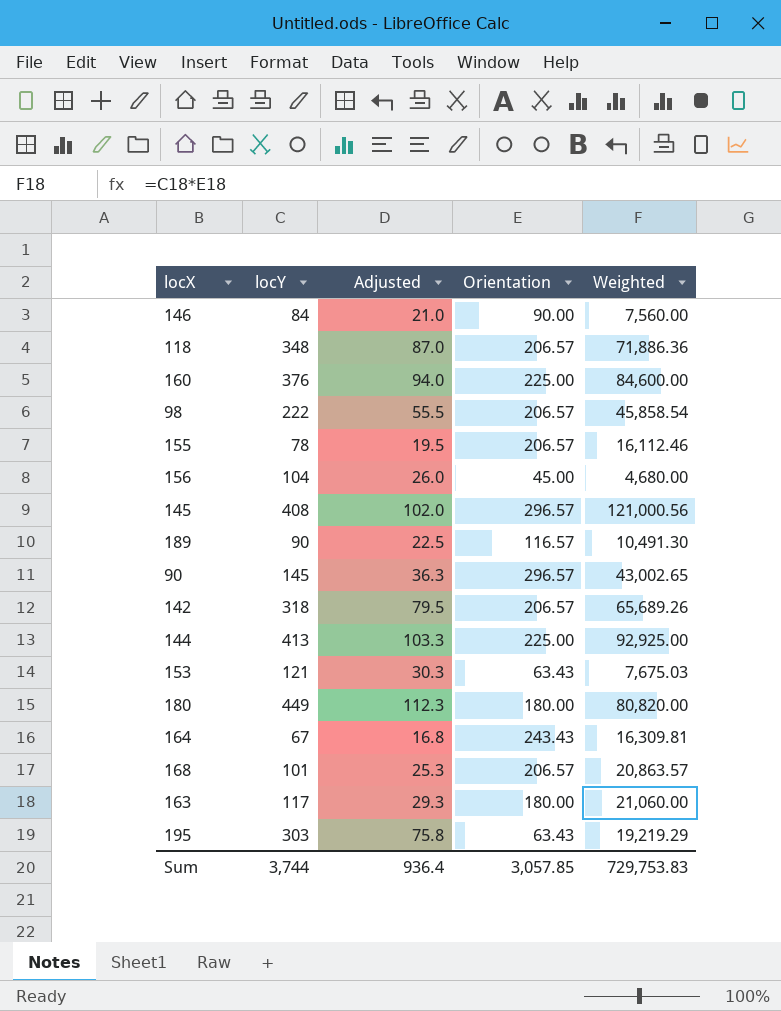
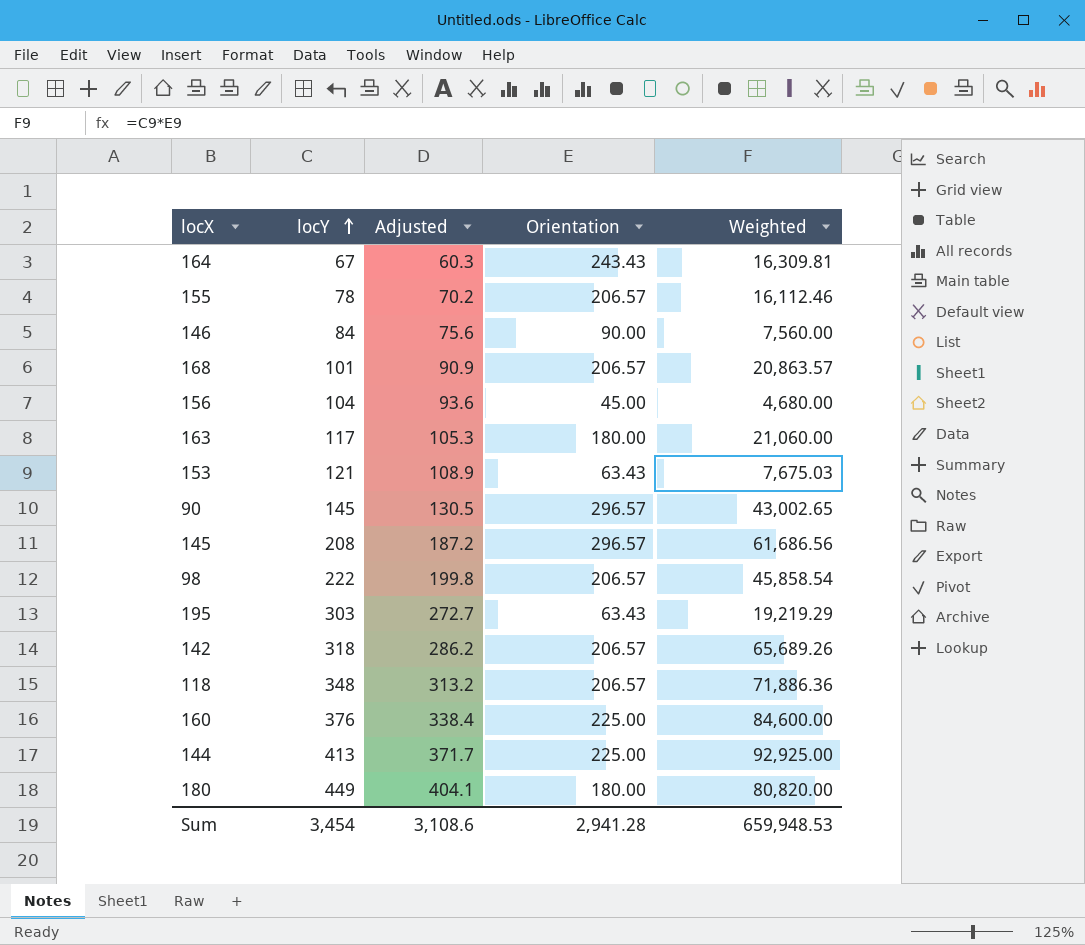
row order: none -> locY ascending
column Adjusted | formula: [locY] * 0.25 -> [locY] * 0.9
row 189: 90 | 22.5 | 116.57 | 10,491.30 -> none
145 | locY: 408 -> 208
145 | Weighted: 121,000.56 -> 61,686.56
Sum | locY: 3,744 -> 3,454
Sum | Adjusted: 936.4 -> 3,108.6
Sum | Orientation: 3,057.85 -> 2,941.28
Sum | Weighted: 729,753.83 -> 659,948.53

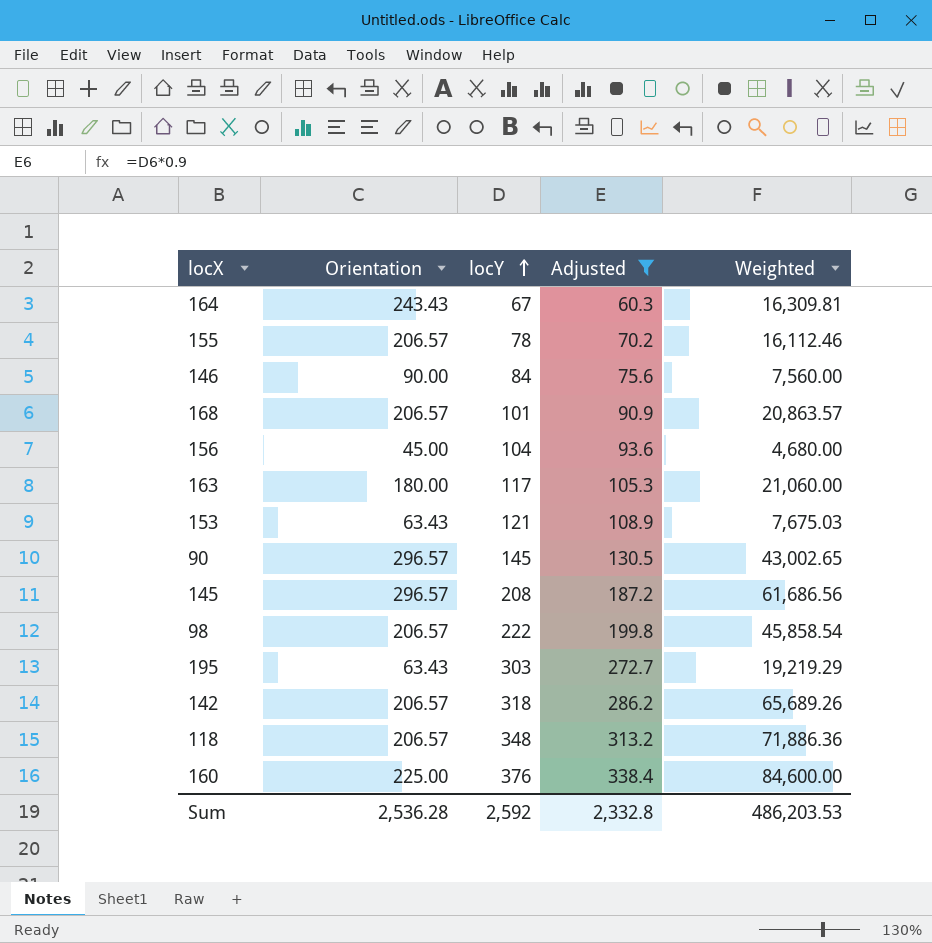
filter: none -> Adjusted <= 338.4
column Orientation | position: 4 -> 2
Sum | Orientation: 2,941.28 -> 2,536.28
Sum | locY: 3,454 -> 2,592
Sum | Adjusted: 3,108.6 -> 2,332.8
Sum | Weighted: 659,948.53 -> 486,203.53

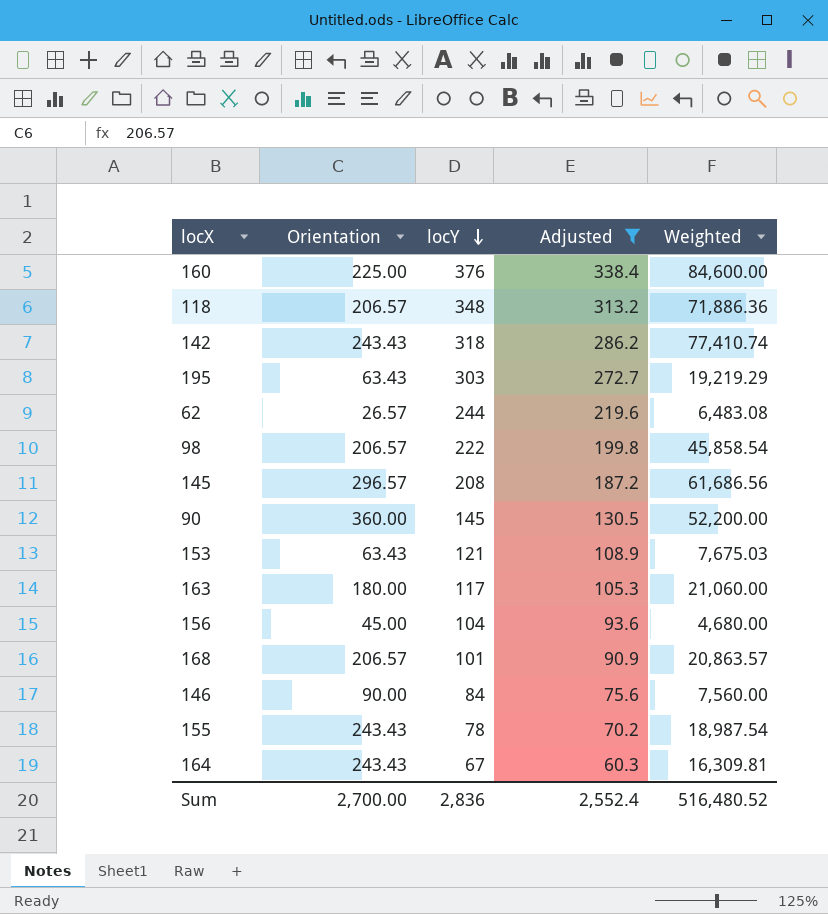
row order: locY ascending -> locY descending
142 | Orientation: 206.57 -> 243.43
142 | Weighted: 65,689.26 -> 77,410.74
row 62: none -> 26.57 | 244 | 219.6 | 6,483.08
90 | Orientation: 296.57 -> 360.00
90 | Weighted: 43,002.65 -> 52,200.00
155 | Orientation: 206.57 -> 243.43
155 | Weighted: 16,112.46 -> 18,987.54
Sum | Orientation: 2,536.28 -> 2,700.00
Sum | locY: 2,592 -> 2,836
Sum | Adjusted: 2,332.8 -> 2,552.4
Sum | Weighted: 486,203.53 -> 516,480.52

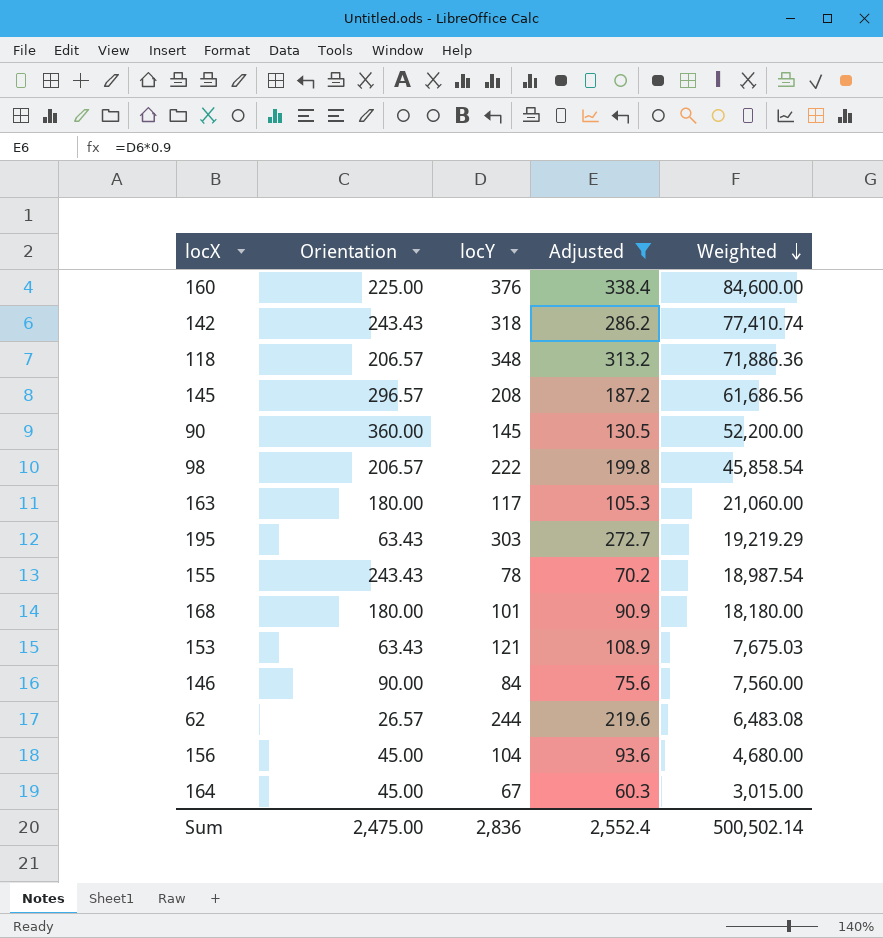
row order: locY descending -> Weighted descending
168 | Orientation: 206.57 -> 180.00
168 | Weighted: 20,863.57 -> 18,180.00
164 | Orientation: 243.43 -> 45.00
164 | Weighted: 16,309.81 -> 3,015.00
Sum | Orientation: 2,700.00 -> 2,475.00
Sum | Weighted: 516,480.52 -> 500,502.14

